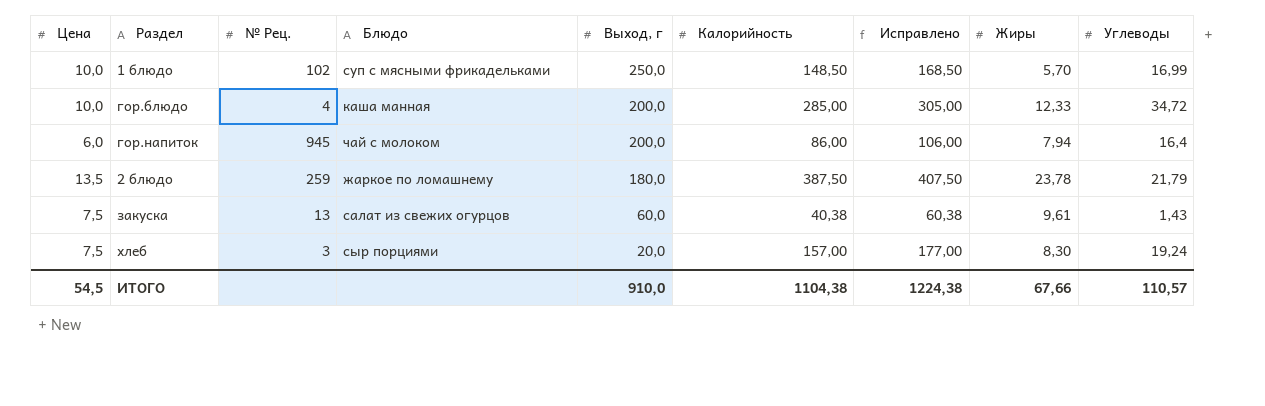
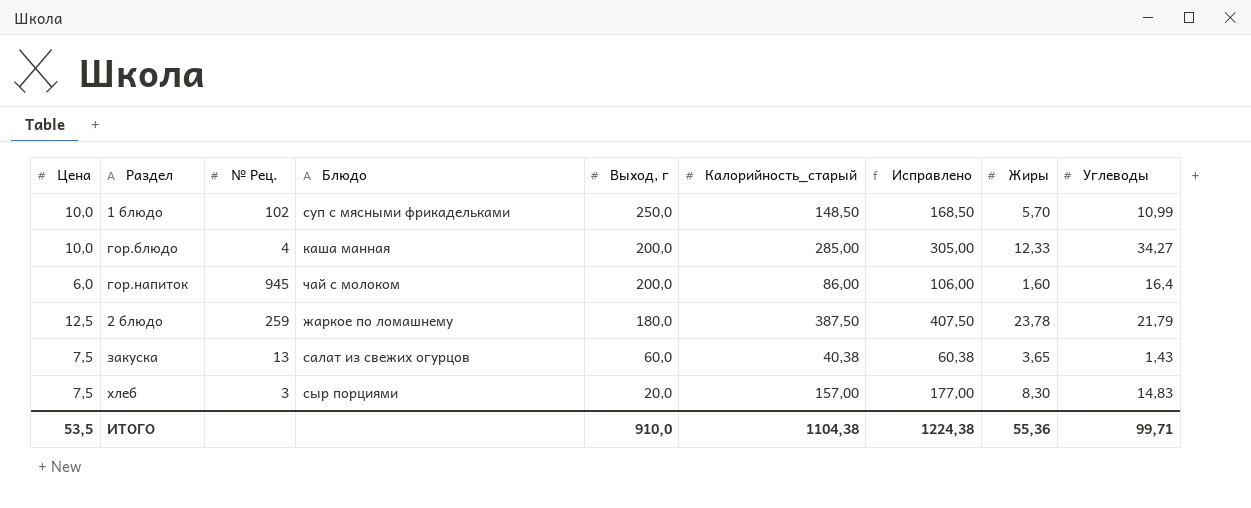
column name: Калорийность -> Калорийность_старый
1 блюдо | Углеводы: 16,99 -> 10,99
гор.блюдо | Углеводы: 34,72 -> 34,27
гор.напиток | Жиры: 7,94 -> 1,60
2 блюдо | Цена: 13,5 -> 12,5
закуска | Жиры: 9,61 -> 3,65
хлеб | Углеводы: 19,24 -> 14,83
ИТОГО | Цена: 54,5 -> 53,5
ИТОГО | Жиры: 67,66 -> 55,36
ИТОГО | Углеводы: 110,57 -> 99,71

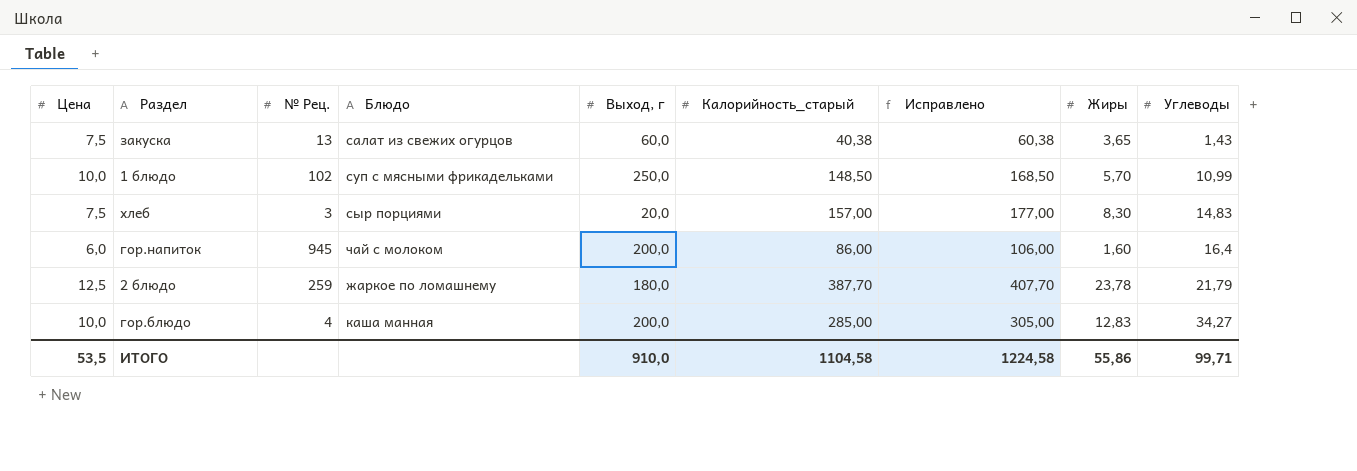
row order: Выход, г descending -> Углеводы ascending
2 блюдо | Калорийность_старый: 387,50 -> 387,70
2 блюдо | Исправлено: 407,50 -> 407,70
гор.блюдо | Жиры: 12,33 -> 12,83
ИТОГО | Калорийность_старый: 1104,38 -> 1104,58
ИТОГО | Исправлено: 1224,38 -> 1224,58
ИТОГО | Жиры: 55,36 -> 55,86

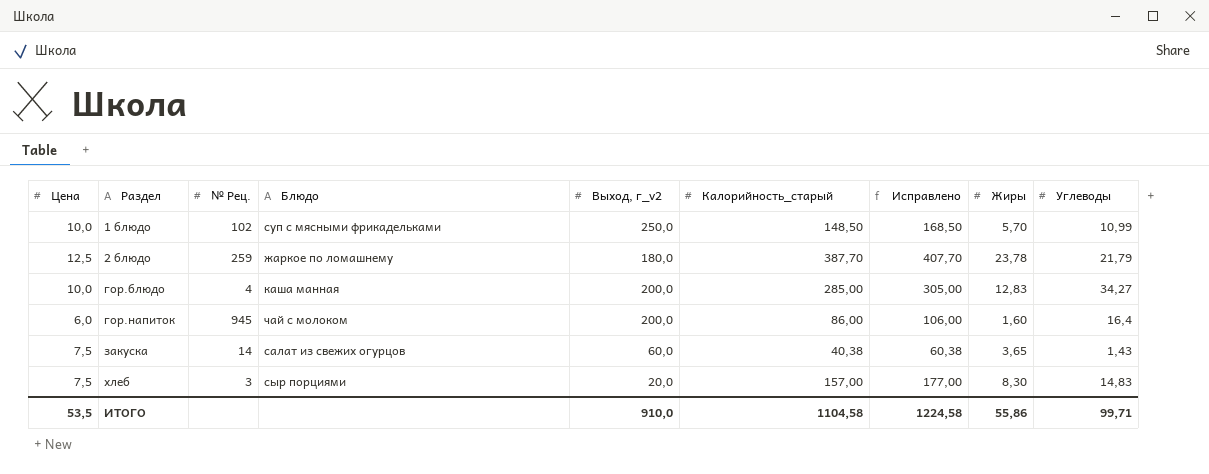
row order: Углеводы ascending -> Раздел ascending
column name: Выход, г -> Выход, г_v2
закуска | № Рец.: 13 -> 14

